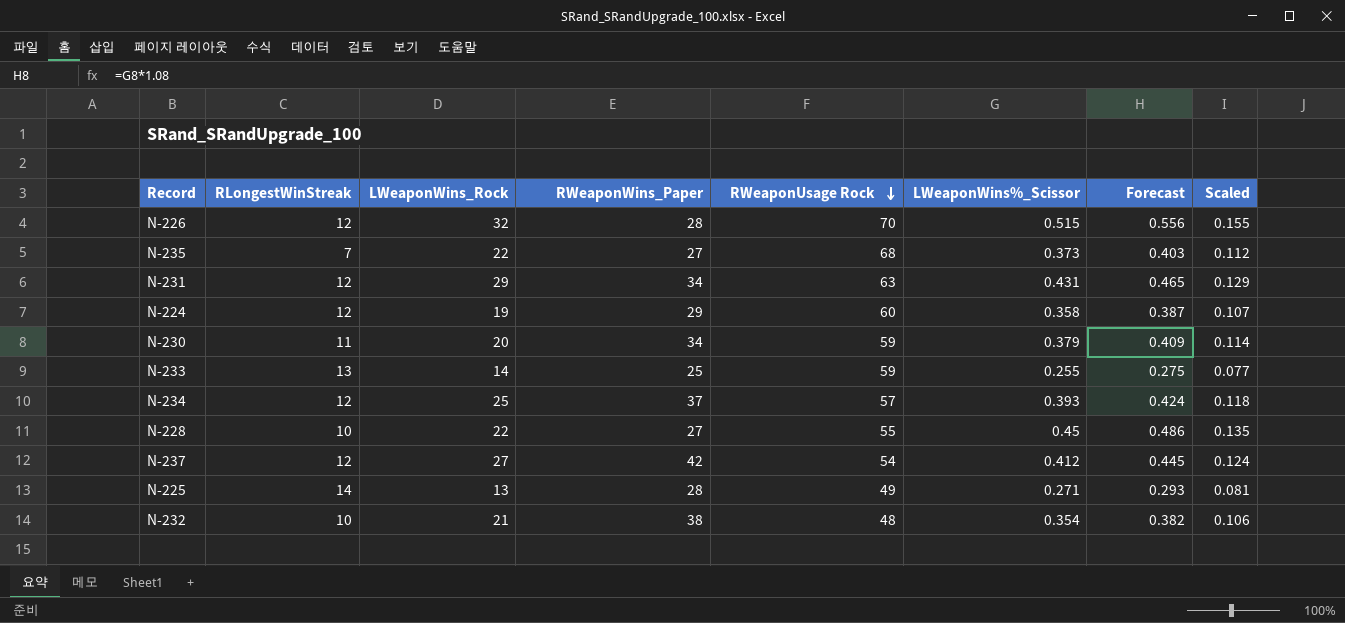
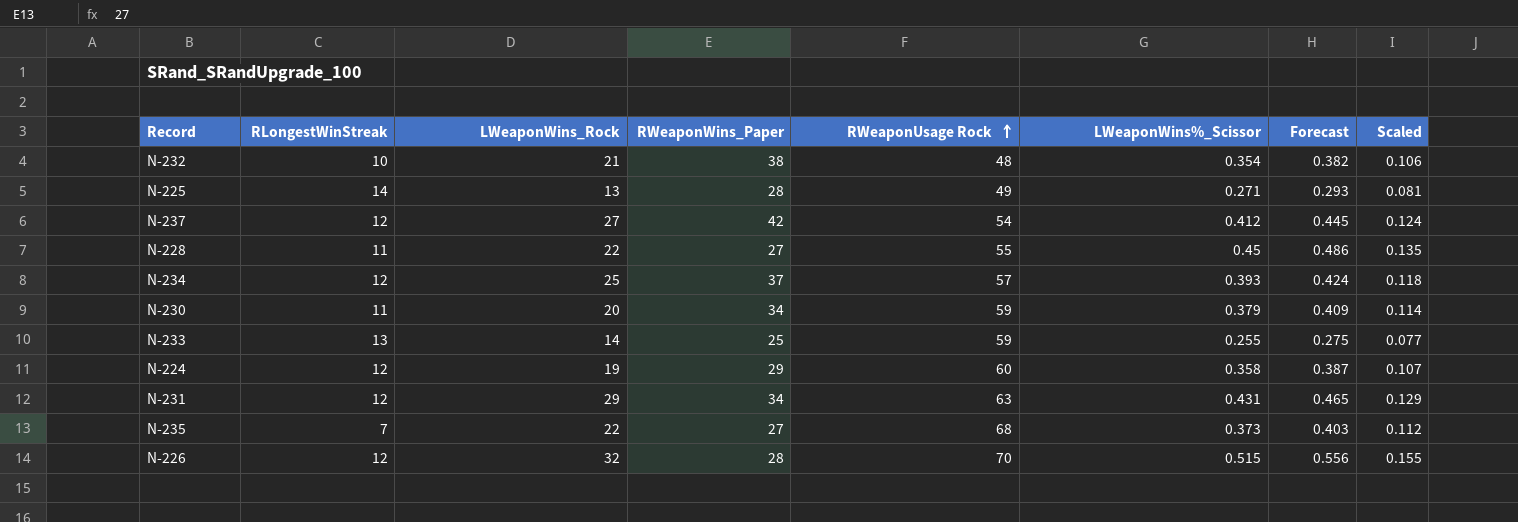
row order: RWeaponUsage Rock descending -> RWeaponUsage Rock ascending
N-228 | RLongestWinStreak: 10 -> 11

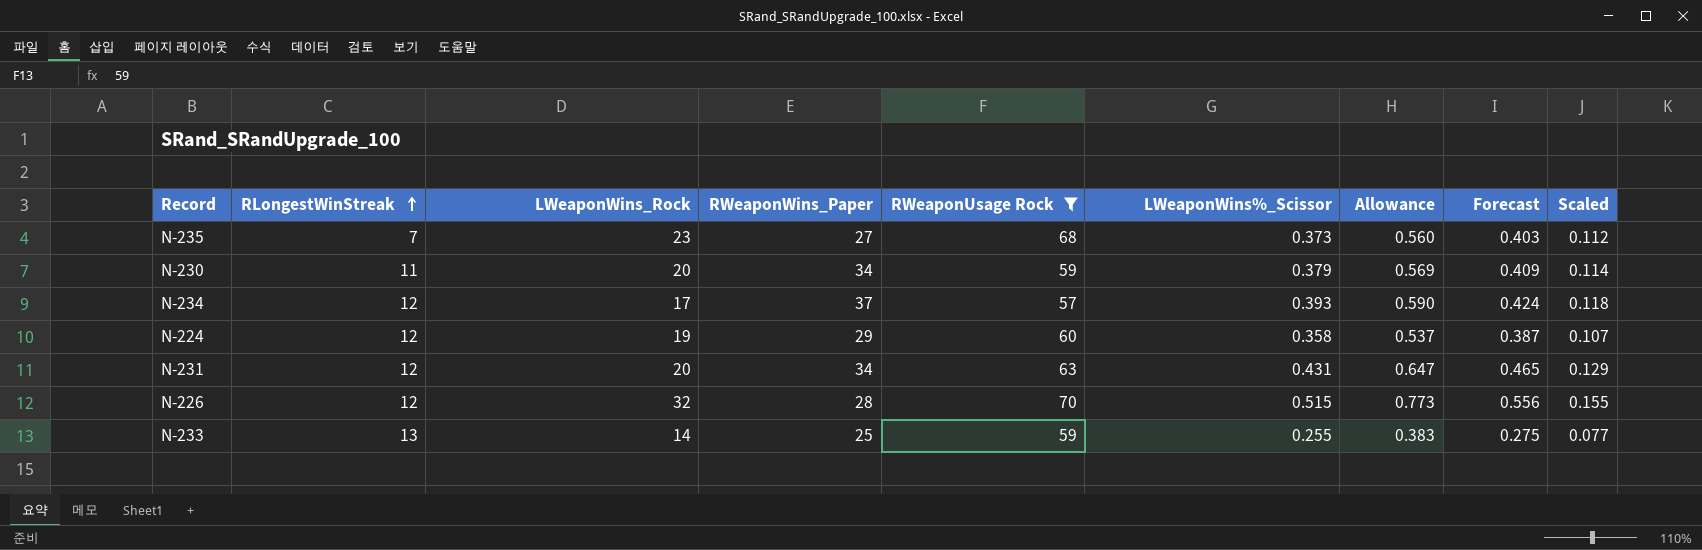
filter: none -> RWeaponUsage Rock >= 57
row order: RWeaponUsage Rock ascending -> RLongestWinStreak ascending
column Allowance | formula: none -> [LWeaponWins%_Scissor] * 1.5
N-235 | LWeaponWins_Rock: 22 -> 23
N-234 | LWeaponWins_Rock: 25 -> 17
N-231 | LWeaponWins_Rock: 29 -> 20

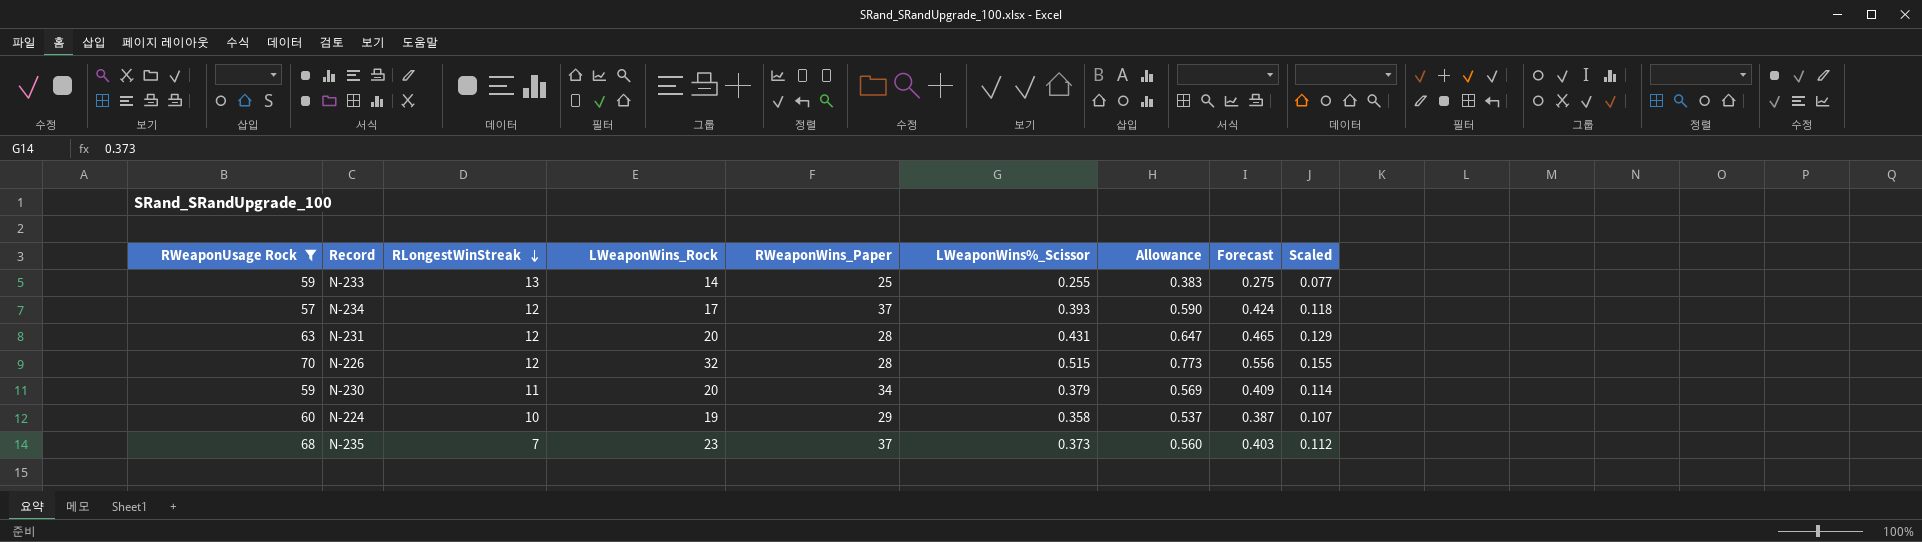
row order: RLongestWinStreak ascending -> RLongestWinStreak descending
column RWeaponUsage Rock | position: 5 -> 1
N-231 | RWeaponWins_Paper: 34 -> 28
N-224 | RLongestWinStreak: 12 -> 10
N-235 | RWeaponWins_Paper: 27 -> 37

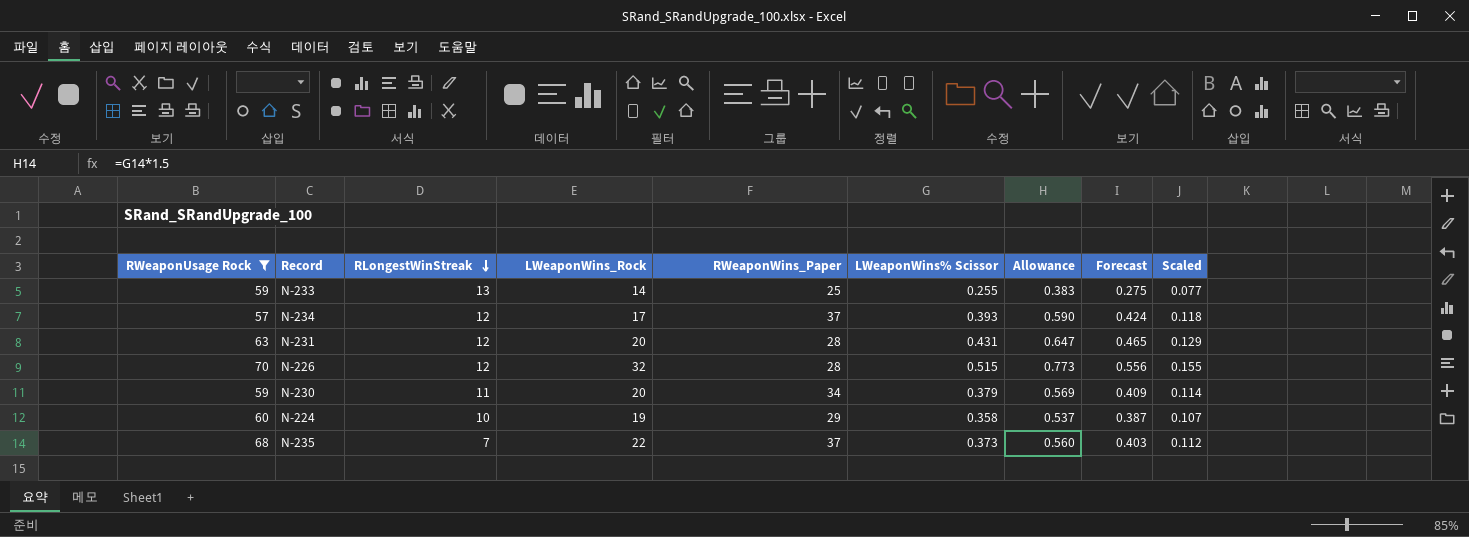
column name: LWeaponWins%_Scissor -> LWeaponWins% Scissor
N-235 | LWeaponWins_Rock: 23 -> 22

